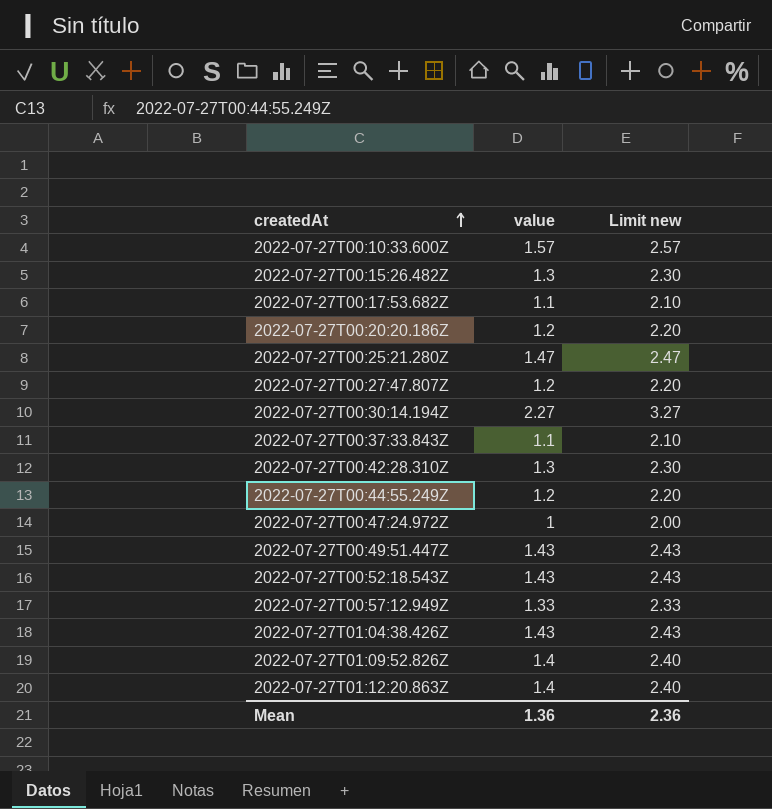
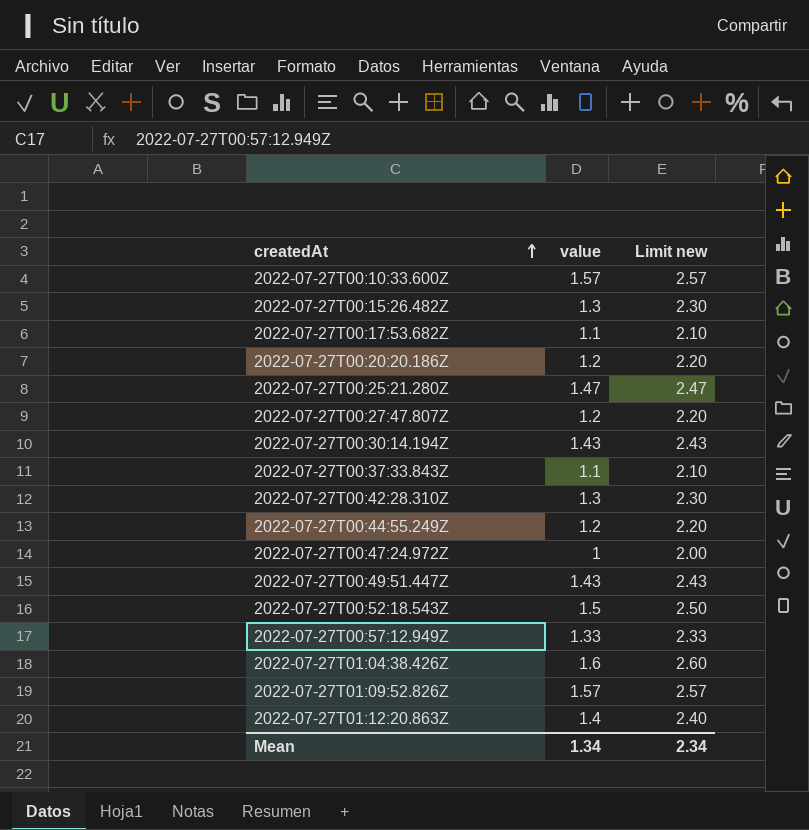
2022-07-27T00:30:14.194Z | value: 2.27 -> 1.43
2022-07-27T00:30:14.194Z | Limit new: 3.27 -> 2.43
2022-07-27T00:52:18.543Z | value: 1.43 -> 1.5
2022-07-27T00:52:18.543Z | Limit new: 2.43 -> 2.50
2022-07-27T01:04:38.426Z | value: 1.43 -> 1.6
2022-07-27T01:04:38.426Z | Limit new: 2.43 -> 2.60
2022-07-27T01:09:52.826Z | value: 1.4 -> 1.57
2022-07-27T01:09:52.826Z | Limit new: 2.40 -> 2.57
Mean | value: 1.36 -> 1.34
Mean | Limit new: 2.36 -> 2.34

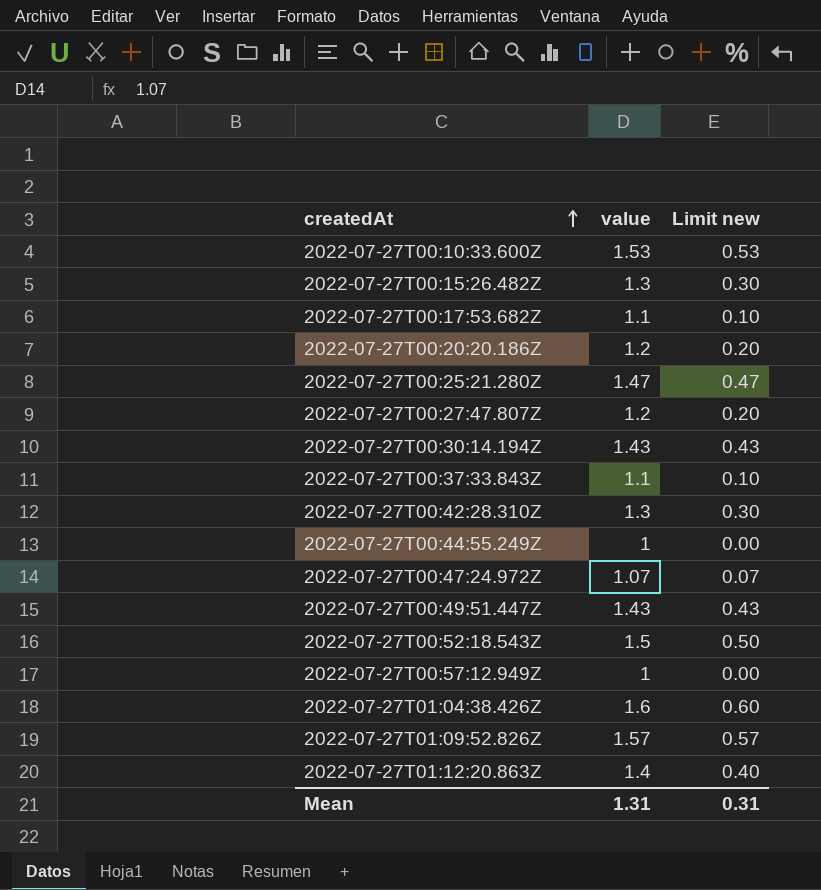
column Limit new | formula: [value] + 1 -> [value] - 1
2022-07-27T00:10:33.600Z | value: 1.57 -> 1.53
2022-07-27T00:44:55.249Z | value: 1.2 -> 1
2022-07-27T00:47:24.972Z | value: 1 -> 1.07
2022-07-27T00:57:12.949Z | value: 1.33 -> 1
Mean | value: 1.34 -> 1.31
Mean | Limit new: 2.34 -> 0.31

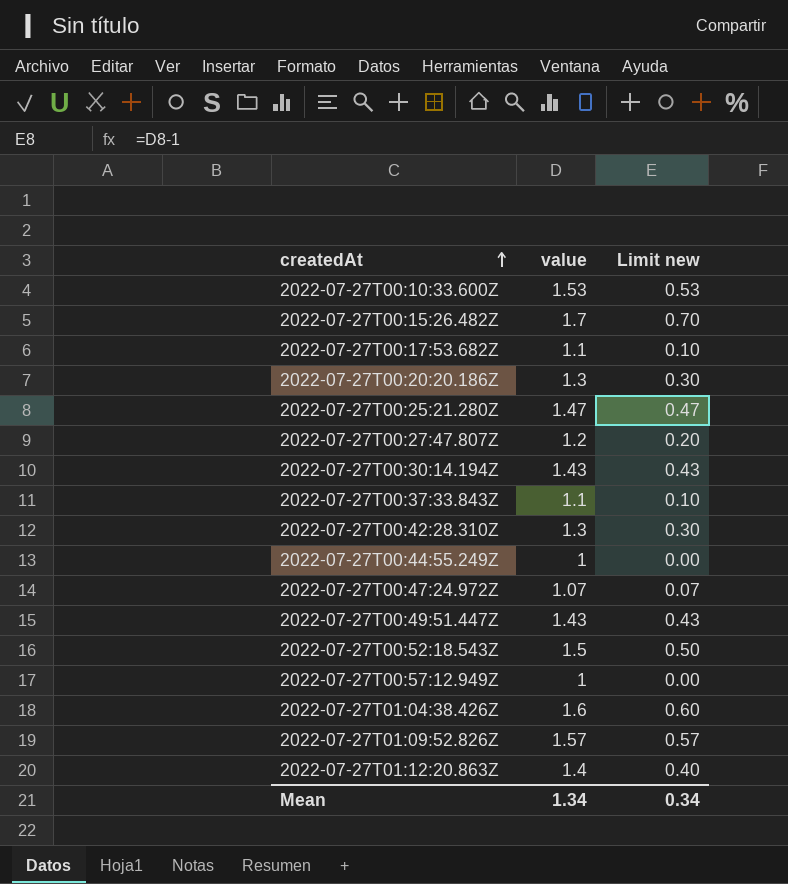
2022-07-27T00:15:26.482Z | value: 1.3 -> 1.7
2022-07-27T00:15:26.482Z | Limit new: 0.30 -> 0.70
2022-07-27T00:20:20.186Z | value: 1.2 -> 1.3
2022-07-27T00:20:20.186Z | Limit new: 0.20 -> 0.30
Mean | value: 1.31 -> 1.34
Mean | Limit new: 0.31 -> 0.34

